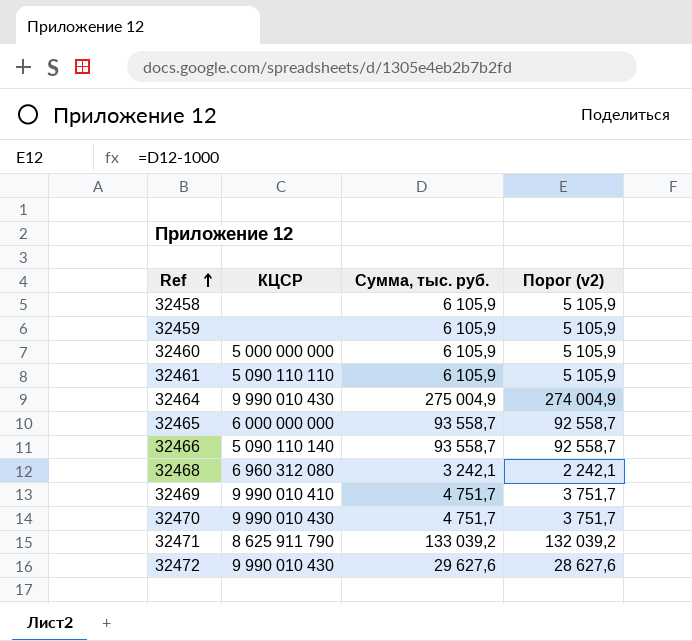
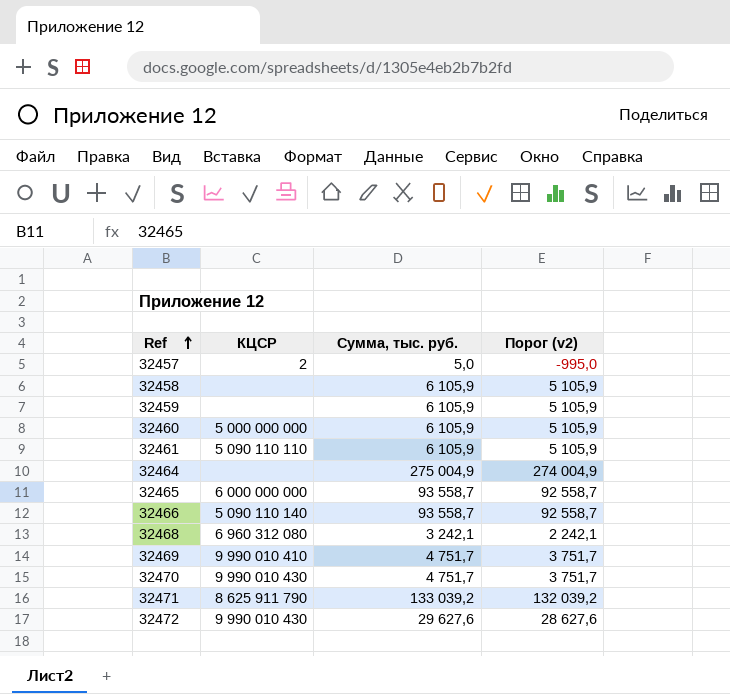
row 32457: none -> 2 | 5,0 | -995,0
32464 | КЦСР: 9 990 010 430 -> none

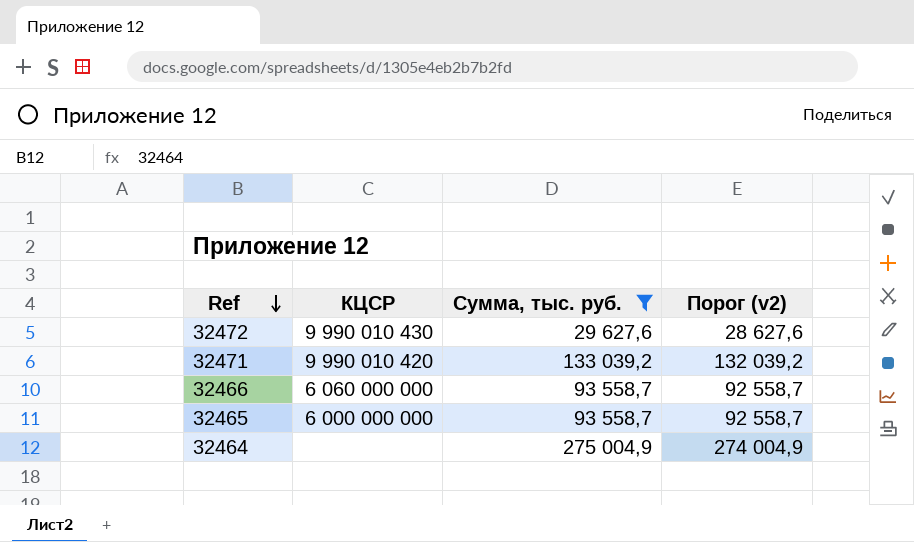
filter: none -> Сумма, тыс. руб. >= 29 627,6
row order: Ref ascending -> Ref descending
32471 | КЦСР: 8 625 911 790 -> 9 990 010 420
32466 | КЦСР: 5 090 110 140 -> 6 060 000 000

